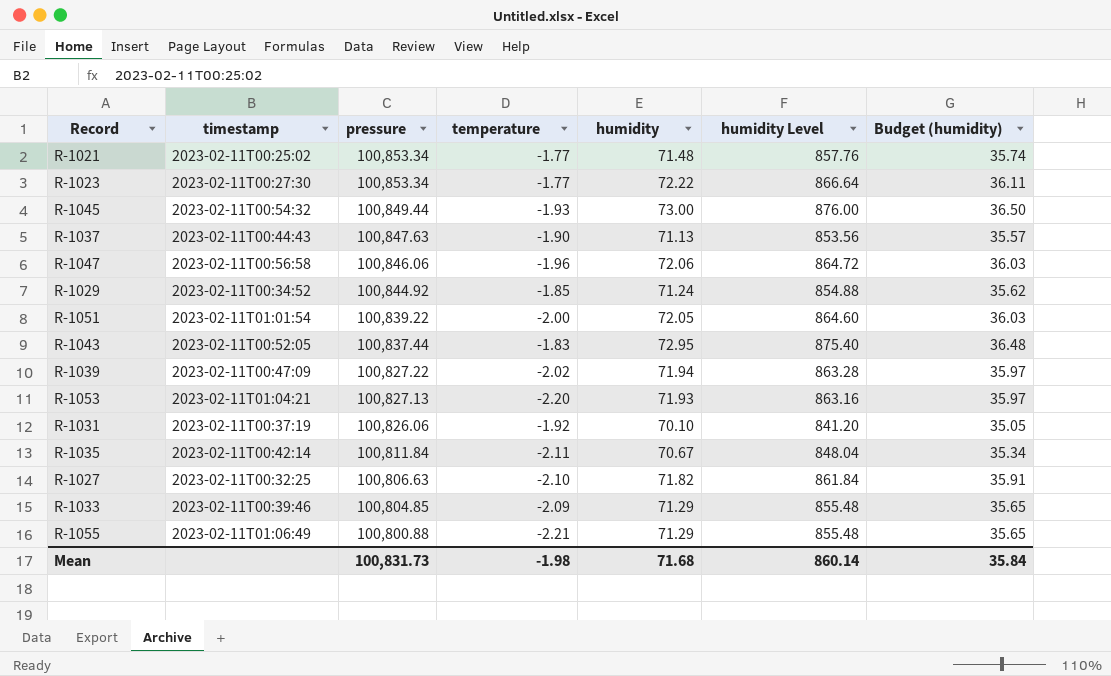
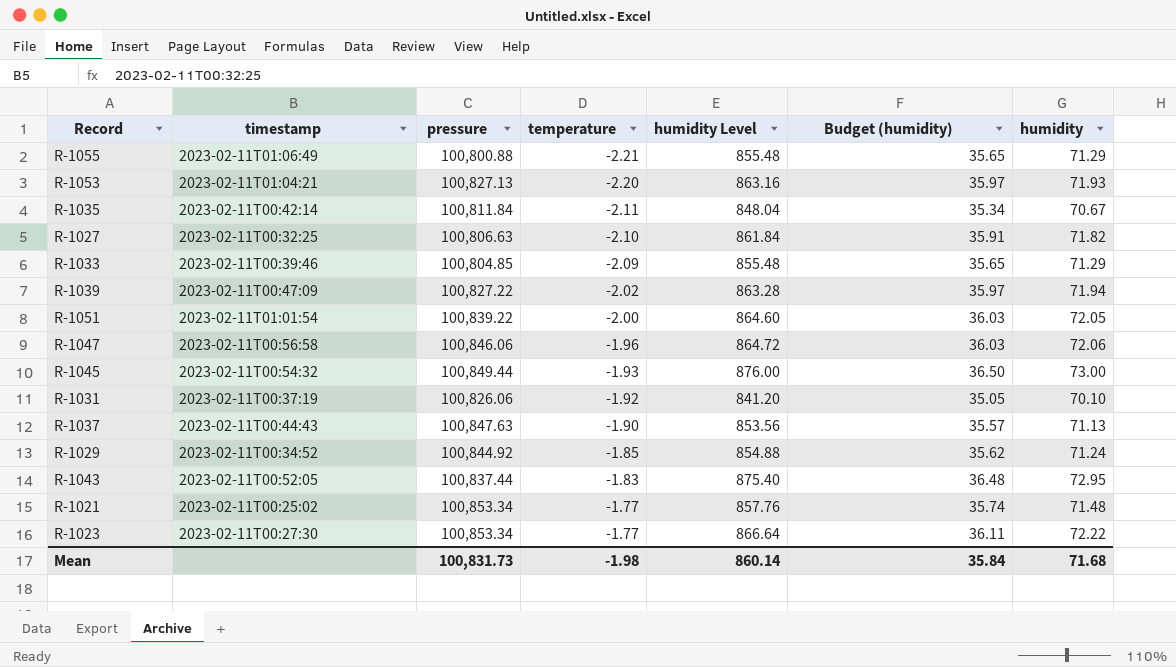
row order: pressure descending -> temperature ascending
column humidity | position: 5 -> 7

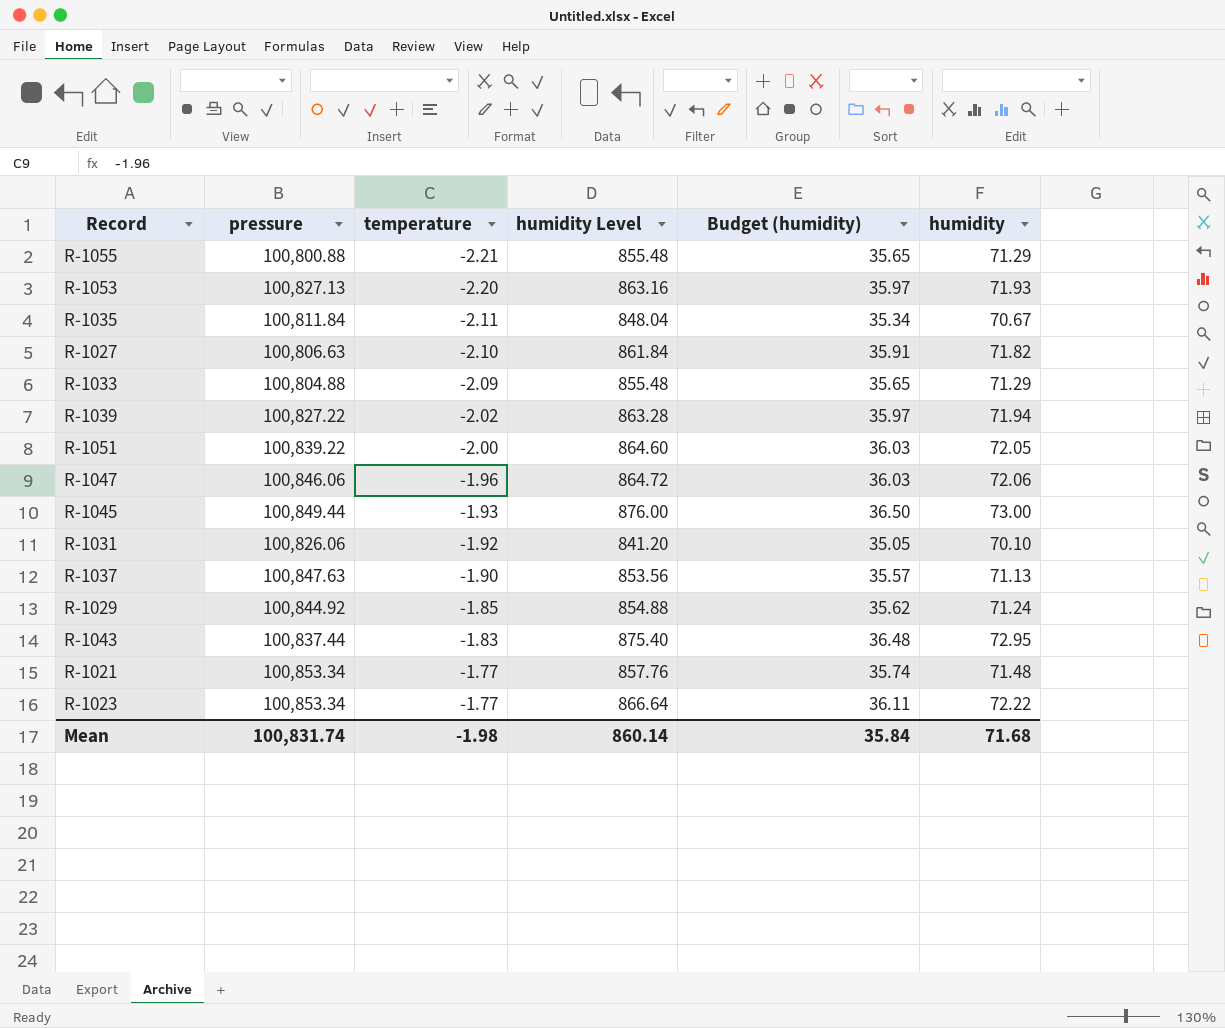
column timestamp | position: 2 -> none
R-1033 | pressure: 100,804.85 -> 100,804.88
Mean | pressure: 100,831.73 -> 100,831.74

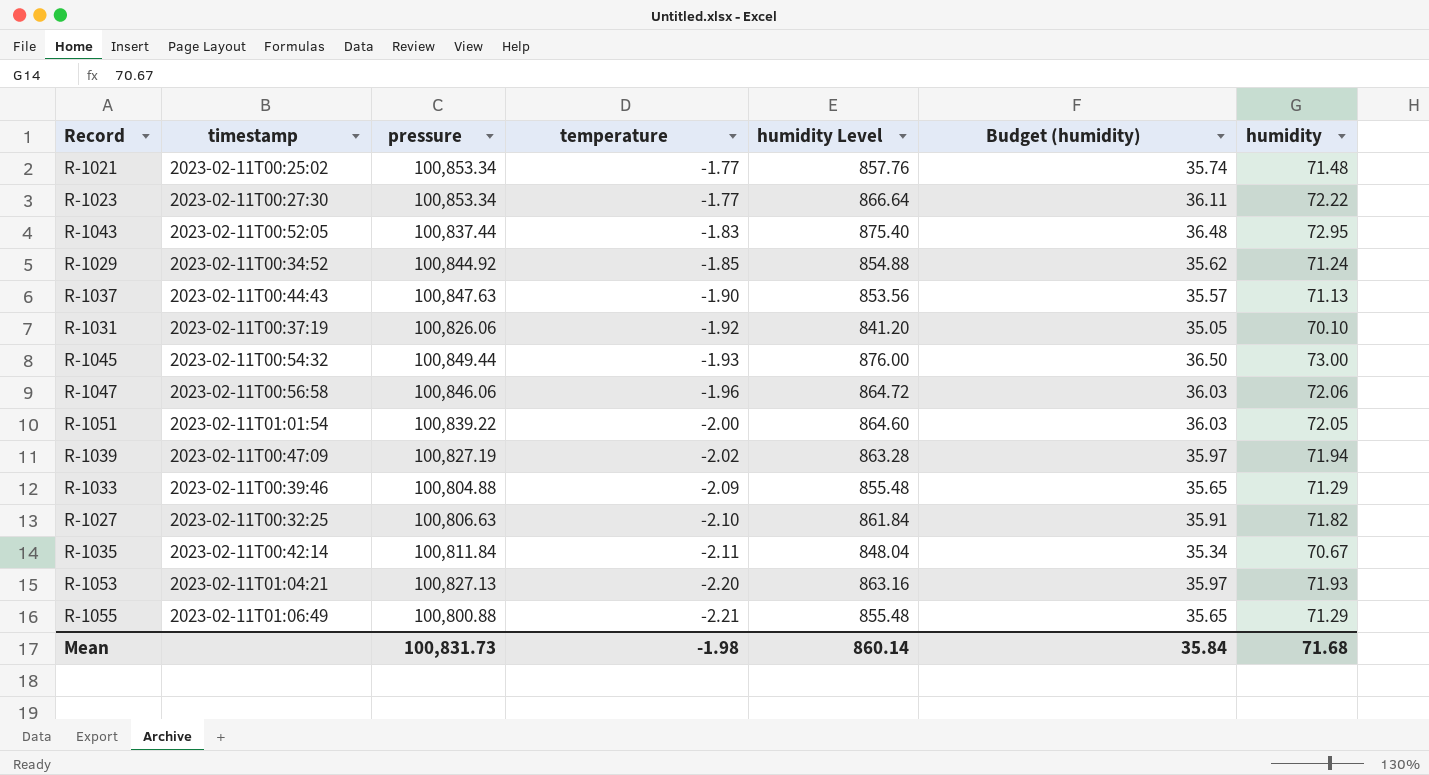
row order: temperature ascending -> temperature descending
column timestamp | position: none -> 2
R-1039 | pressure: 100,827.22 -> 100,827.19
Mean | pressure: 100,831.74 -> 100,831.73

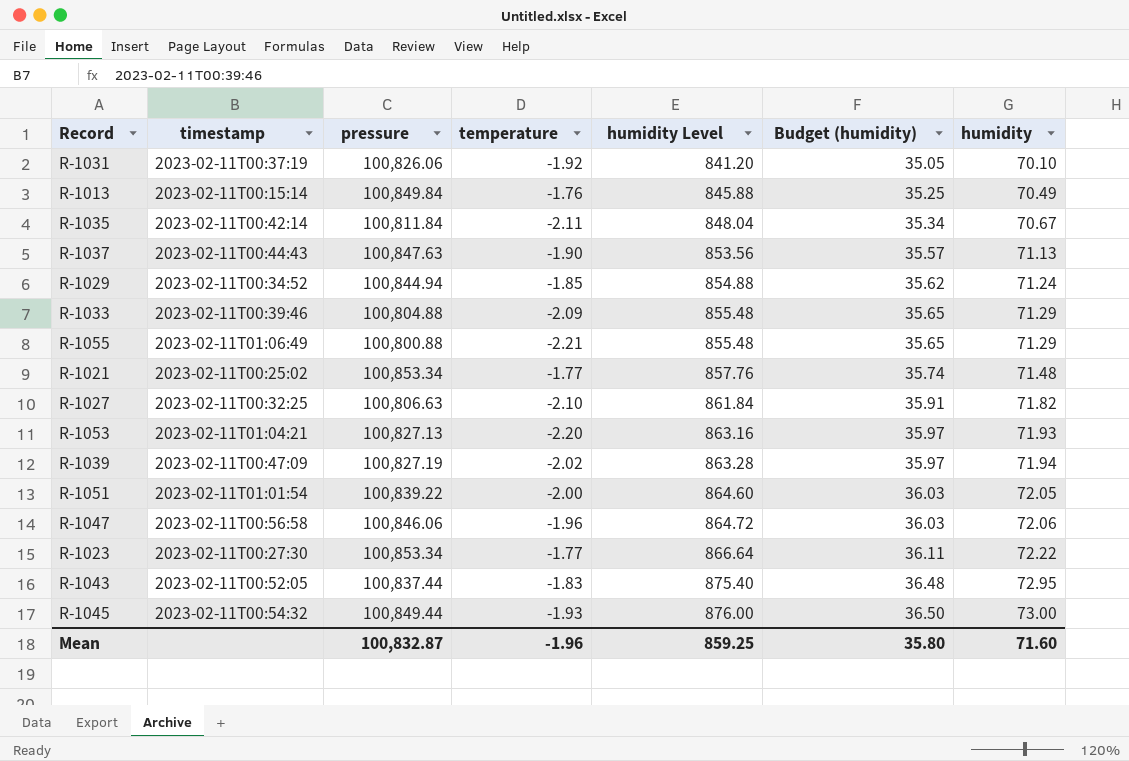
row order: temperature descending -> humidity Level ascending
row R-1013: none -> 2023-02-11T00:15:14 | 100,849.84 | -1.76 | 845.88 | 35.25 | 70.49
R-1029 | pressure: 100,844.92 -> 100,844.94
Mean | pressure: 100,831.73 -> 100,832.87
Mean | temperature: -1.98 -> -1.96
Mean | humidity Level: 860.14 -> 859.25
Mean | Budget (humidity): 35.84 -> 35.80
Mean | humidity: 71.68 -> 71.60

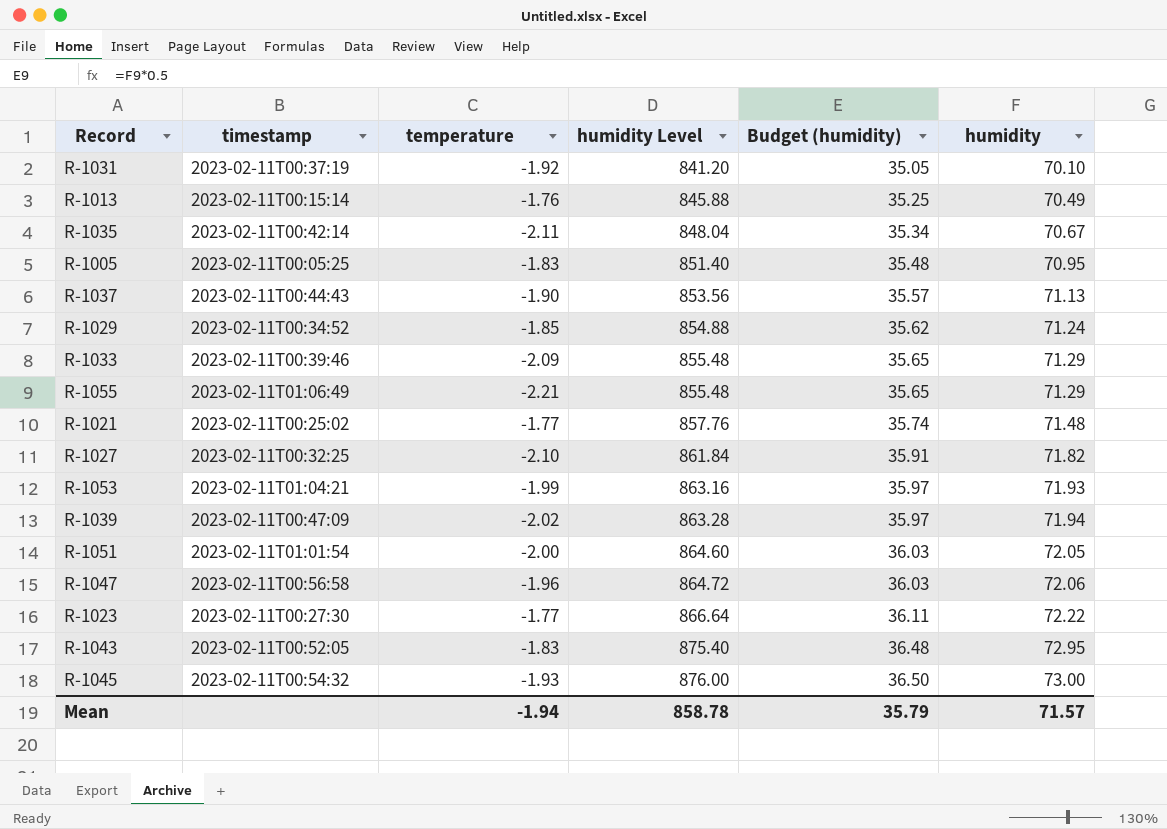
column pressure | position: 3 -> none
row R-1005: none -> 2023-02-11T00:05:25 | -1.83 | 851.40 | 35.48 | 70.95
R-1053 | temperature: -2.20 -> -1.99
Mean | temperature: -1.96 -> -1.94
Mean | humidity Level: 859.25 -> 858.78
Mean | Budget (humidity): 35.80 -> 35.79
Mean | humidity: 71.60 -> 71.57

